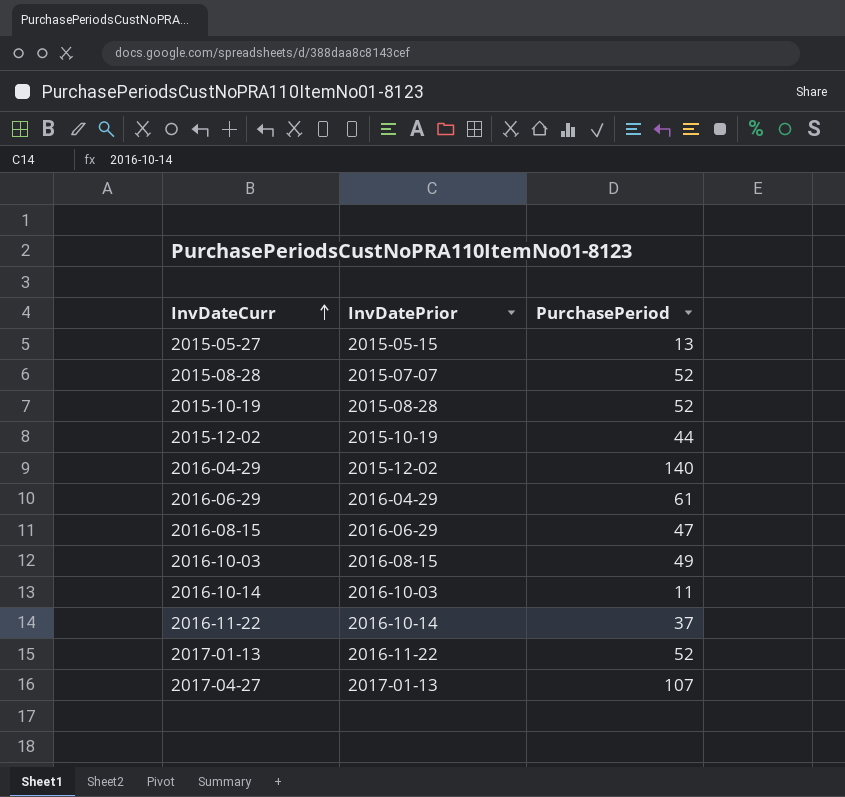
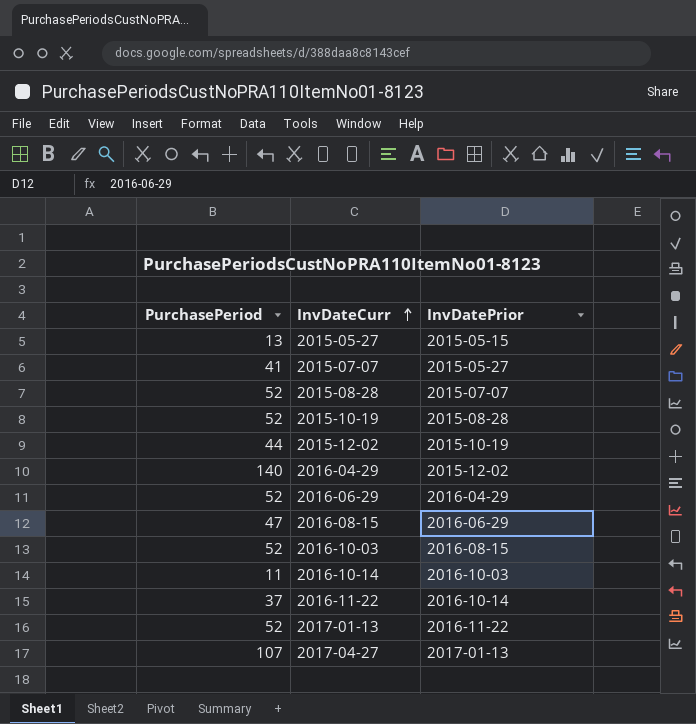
column PurchasePeriod | position: 3 -> 1
row 2015-07-07: none -> 41 | 2015-05-27
2016-06-29 | PurchasePeriod: 61 -> 52
2016-10-03 | PurchasePeriod: 49 -> 52

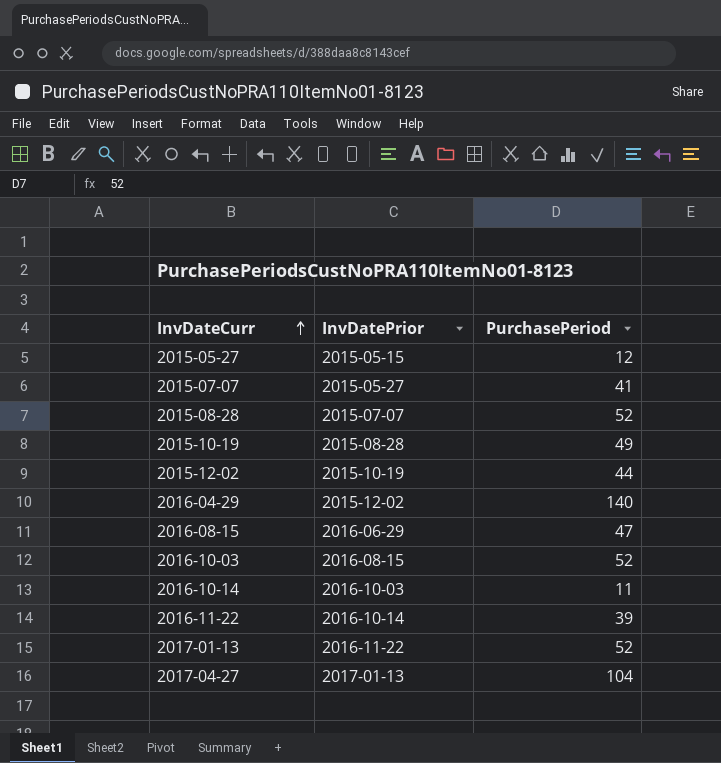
column PurchasePeriod | position: 1 -> 3
row 2016-06-29: 52 | 2016-04-29 -> none
2015-05-27 | PurchasePeriod: 13 -> 12
2015-10-19 | PurchasePeriod: 52 -> 49
2016-11-22 | PurchasePeriod: 37 -> 39
2017-04-27 | PurchasePeriod: 107 -> 104

